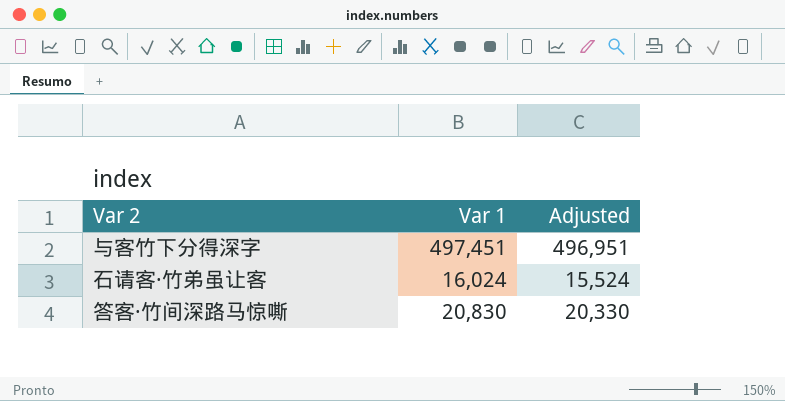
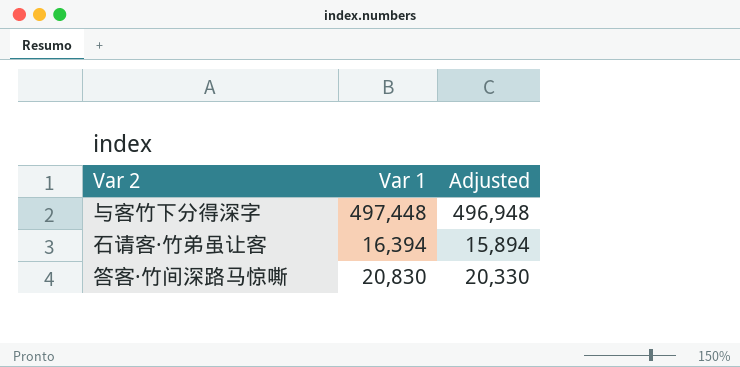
与客竹下分得深字 | Var 1: 497,451 -> 497,448
与客竹下分得深字 | Adjusted: 496,951 -> 496,948
石请客·竹弟虽让客 | Var 1: 16,024 -> 16,394
石请客·竹弟虽让客 | Adjusted: 15,524 -> 15,894

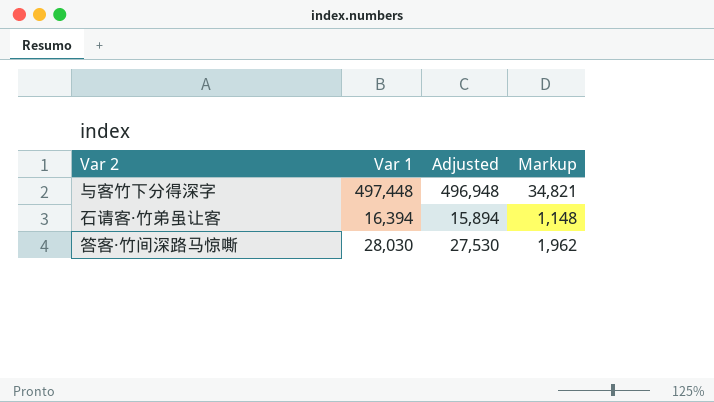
column Markup | formula: none -> [Var 1] * 0.07
答客·竹间深路马惊嘶 | Var 1: 20,830 -> 28,030
答客·竹间深路马惊嘶 | Adjusted: 20,330 -> 27,530

